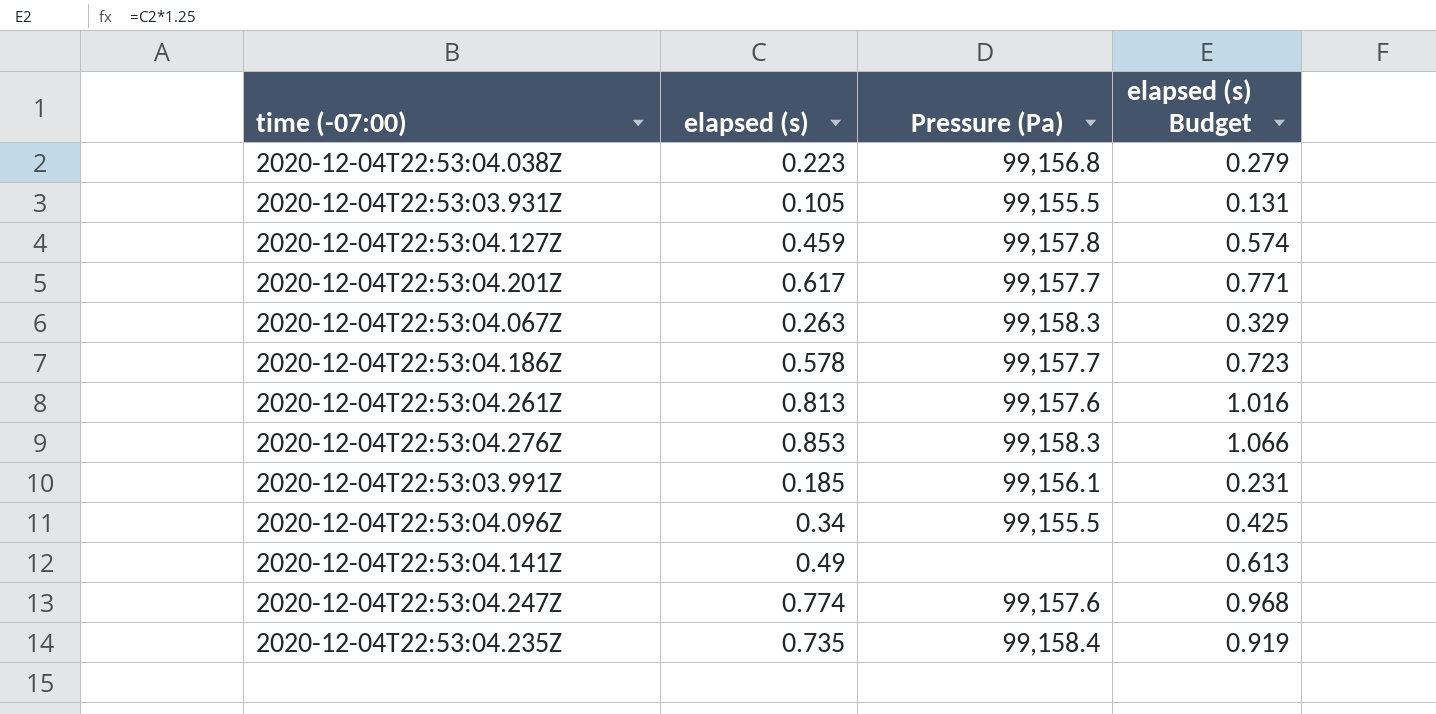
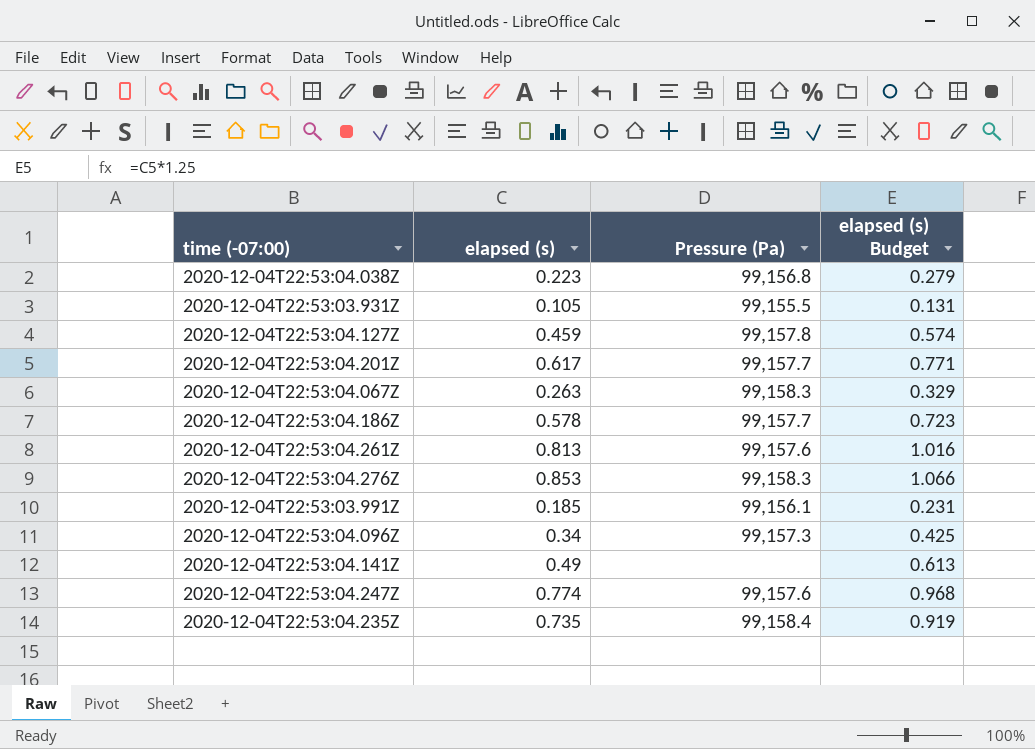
2020-12-04T22:53:04.096Z | Pressure (Pa): 99,155.5 -> 99,157.3

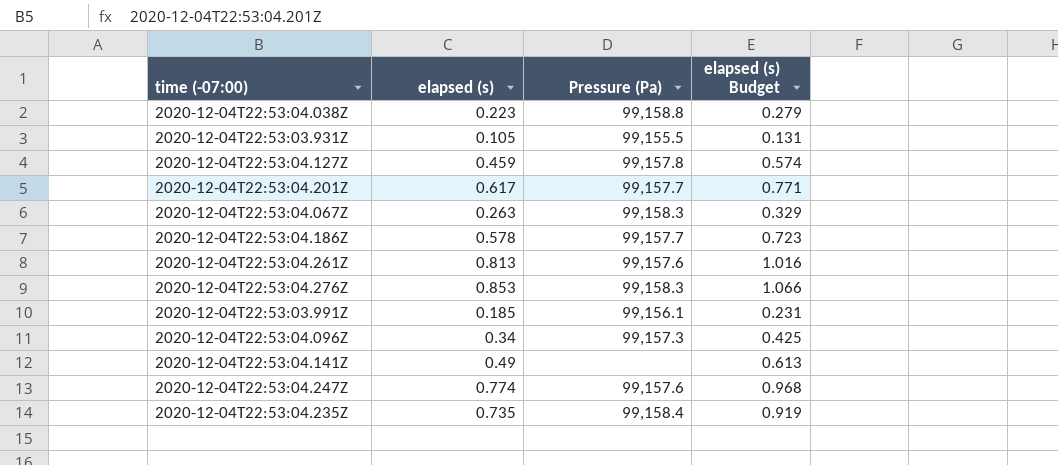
2020-12-04T22:53:04.038Z | Pressure (Pa): 99,156.8 -> 99,158.8

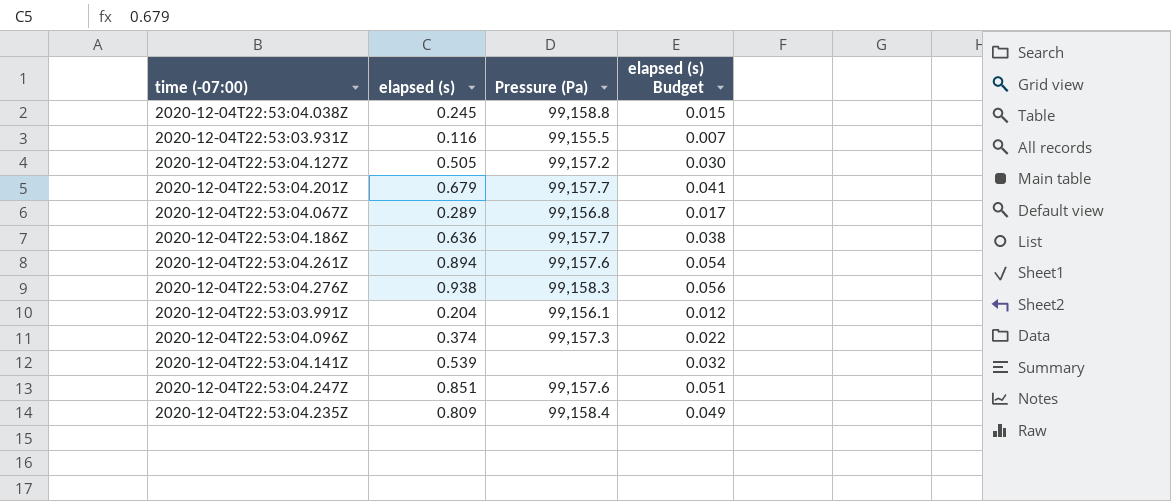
column elapsed (s) Budget | formula: [elapsed (s)] * 1.25 -> [elapsed (s)] * 0.06
2020-12-04T22:53:04.038Z | elapsed (s): 0.223 -> 0.245
2020-12-04T22:53:03.931Z | elapsed (s): 0.105 -> 0.116
2020-12-04T22:53:04.127Z | elapsed (s): 0.459 -> 0.505
2020-12-04T22:53:04.127Z | Pressure (Pa): 99,157.8 -> 99,157.2
2020-12-04T22:53:04.201Z | elapsed (s): 0.617 -> 0.679
2020-12-04T22:53:04.067Z | elapsed (s): 0.263 -> 0.289
2020-12-04T22:53:04.067Z | Pressure (Pa): 99,158.3 -> 99,156.8
2020-12-04T22:53:04.186Z | elapsed (s): 0.578 -> 0.636
2020-12-04T22:53:04.261Z | elapsed (s): 0.813 -> 0.894
2020-12-04T22:53:04.276Z | elapsed (s): 0.853 -> 0.938
2020-12-04T22:53:03.991Z | elapsed (s): 0.185 -> 0.204
2020-12-04T22:53:04.096Z | elapsed (s): 0.34 -> 0.374
2020-12-04T22:53:04.141Z | elapsed (s): 0.49 -> 0.539
2020-12-04T22:53:04.247Z | elapsed (s): 0.774 -> 0.851
2020-12-04T22:53:04.235Z | elapsed (s): 0.735 -> 0.809

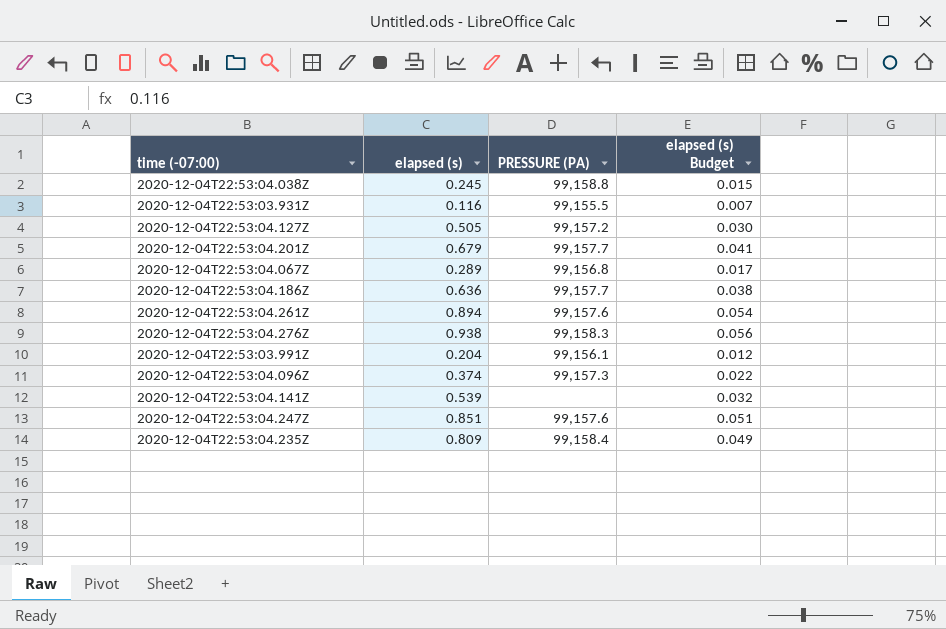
column name: Pressure (Pa) -> PRESSURE (PA)

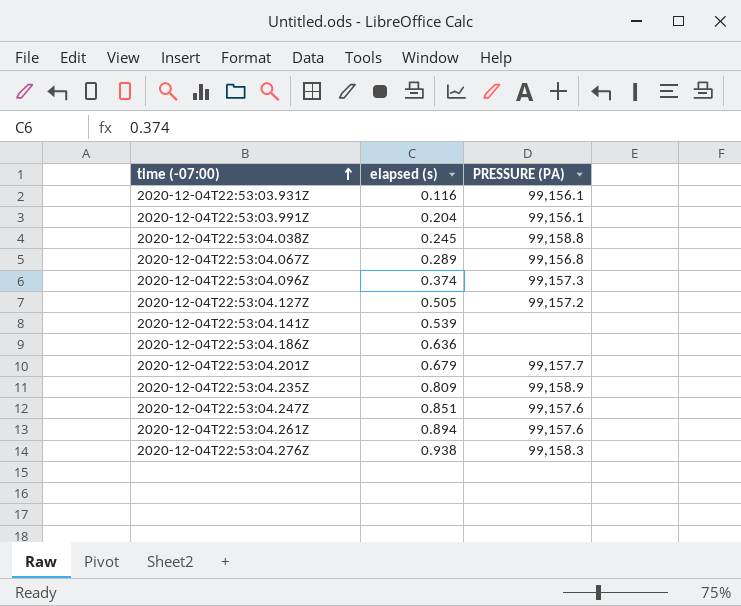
row order: none -> time (-07:00) ascending
column elapsed (s) Budget | formula: [elapsed (s)] * 0.06 -> none
2020-12-04T22:53:03.931Z | PRESSURE (PA): 99,155.5 -> 99,156.1
2020-12-04T22:53:04.186Z | PRESSURE (PA): 99,157.7 -> none
2020-12-04T22:53:04.235Z | PRESSURE (PA): 99,158.4 -> 99,158.9

